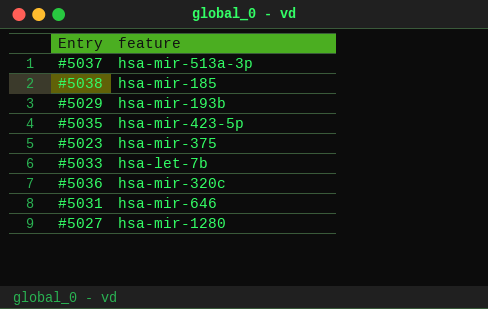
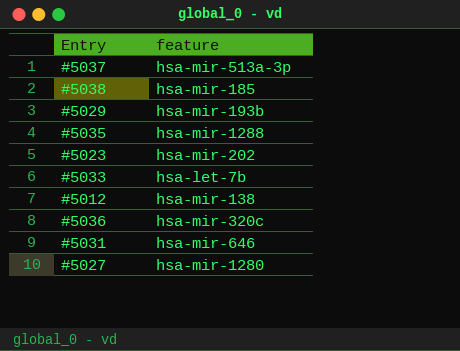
#5035 | feature: hsa-mir-423-5p -> hsa-mir-1288
#5023 | feature: hsa-mir-375 -> hsa-mir-202
row #5012: none -> hsa-mir-138

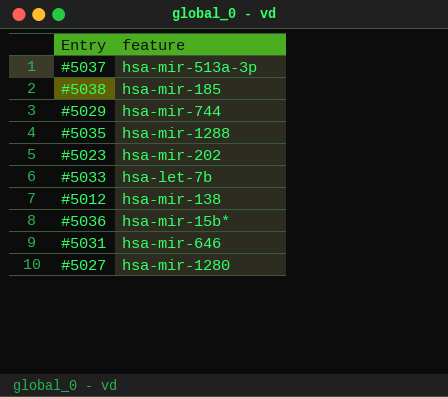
#5029 | feature: hsa-mir-193b -> hsa-mir-744
#5036 | feature: hsa-mir-320c -> hsa-mir-15b*

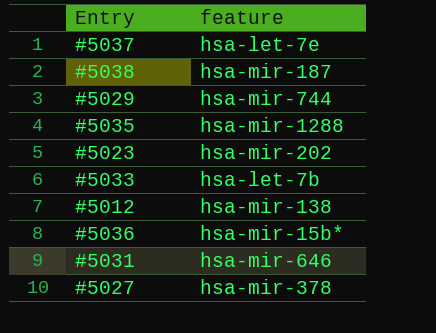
#5037 | feature: hsa-mir-513a-3p -> hsa-let-7e
#5038 | feature: hsa-mir-185 -> hsa-mir-187
#5027 | feature: hsa-mir-1280 -> hsa-mir-378

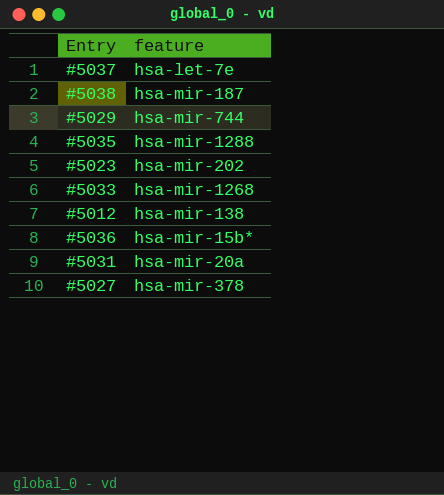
#5033 | feature: hsa-let-7b -> hsa-mir-1268
#5031 | feature: hsa-mir-646 -> hsa-mir-20a

